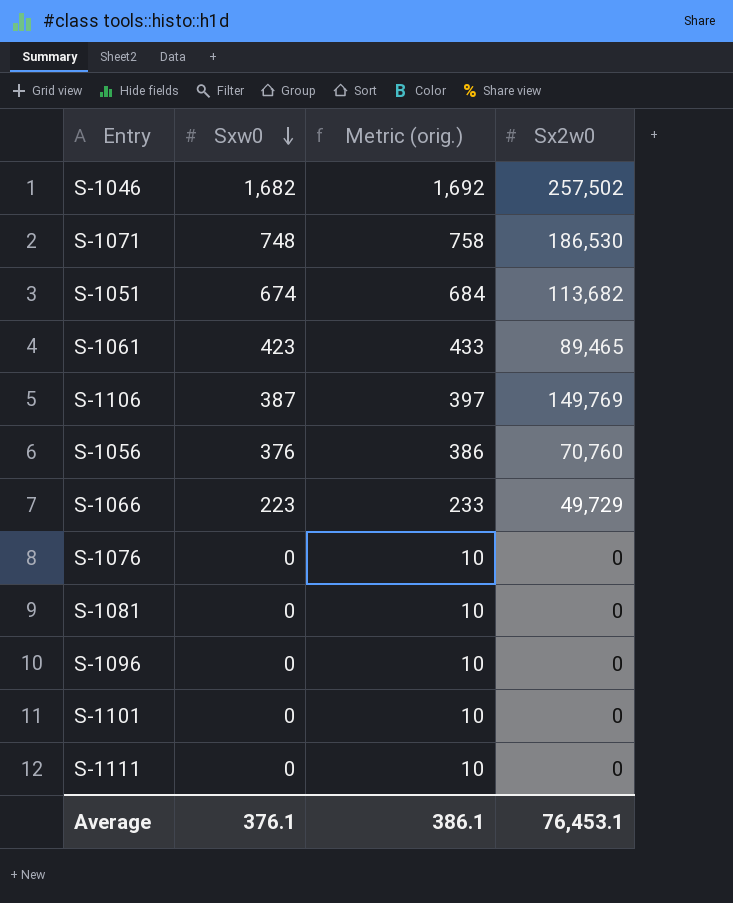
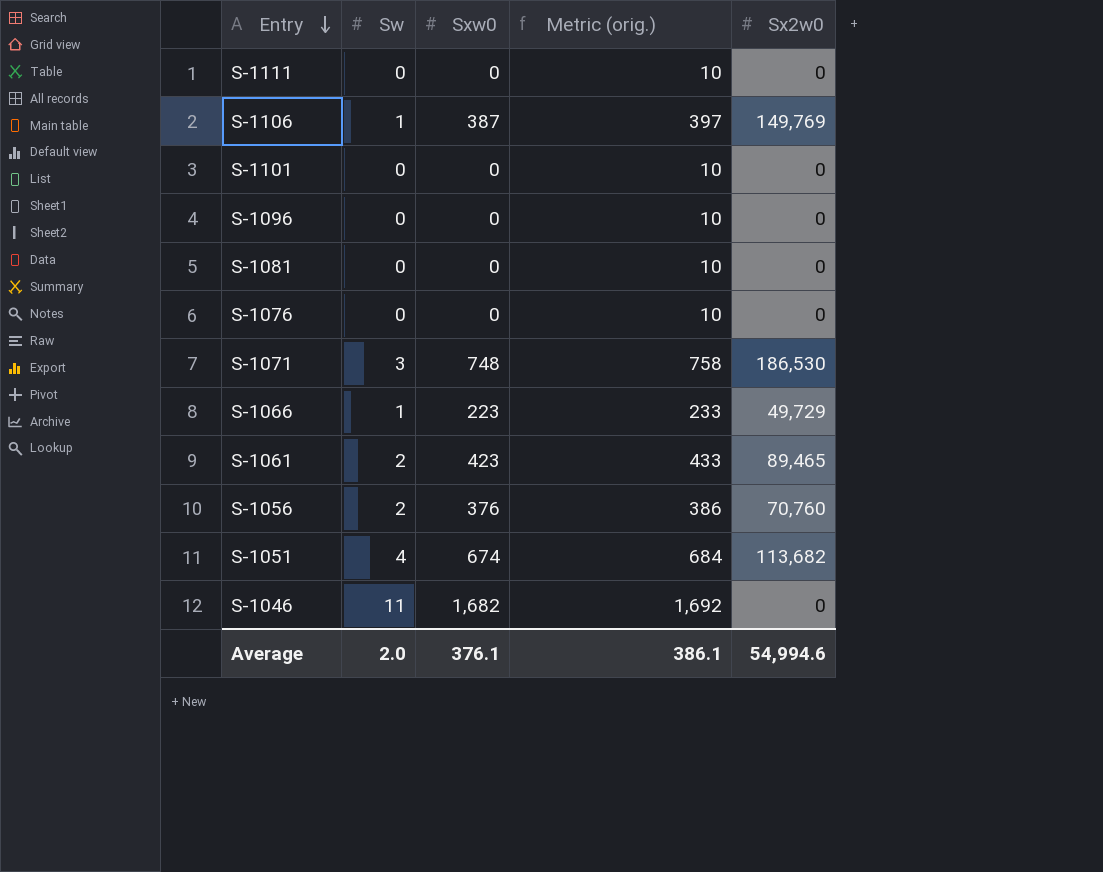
row order: Sxw0 descending -> Entry descending
column Sw | position: none -> 2
S-1046 | Sx2w0: 257,502 -> 0
Average | Sx2w0: 76,453.1 -> 54,994.6

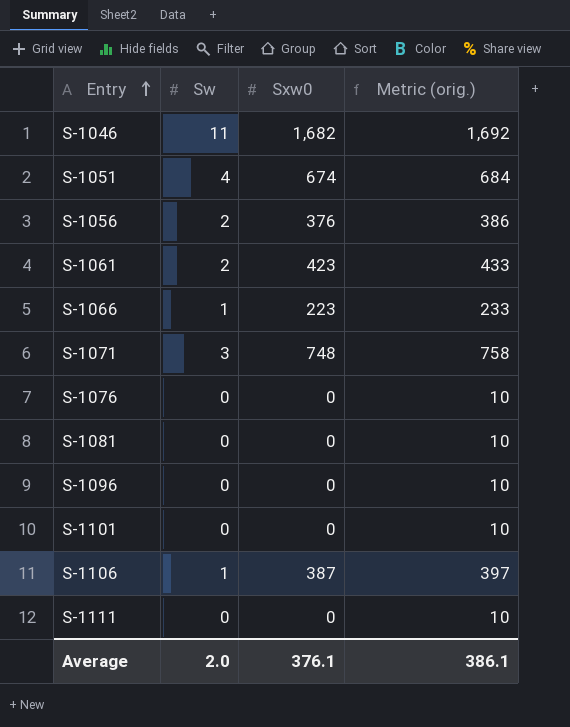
row order: Entry descending -> Entry ascending
column Sx2w0 | position: 5 -> none

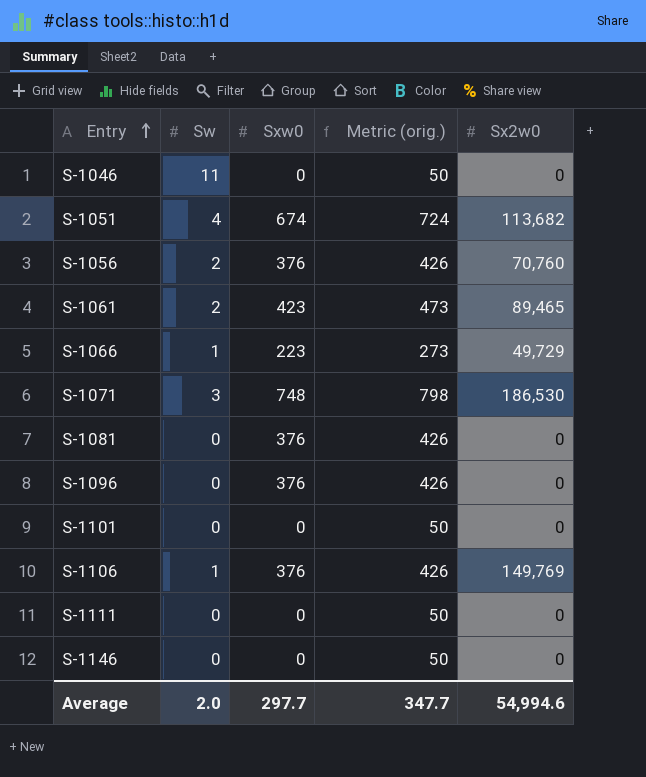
column Metric (orig.) | formula: [Sxw0] + 10 -> [Sxw0] + 50
column Sx2w0 | position: none -> 5
row S-1076: 0 | 0 | 10 -> none
S-1046 | Sxw0: 1,682 -> 0
S-1081 | Sxw0: 0 -> 376
S-1096 | Sxw0: 0 -> 376
S-1106 | Sxw0: 387 -> 376
row S-1146: none -> 0 | 0 | 50 | 0
Average | Sxw0: 376.1 -> 297.7
Average | Metric (orig.): 386.1 -> 347.7

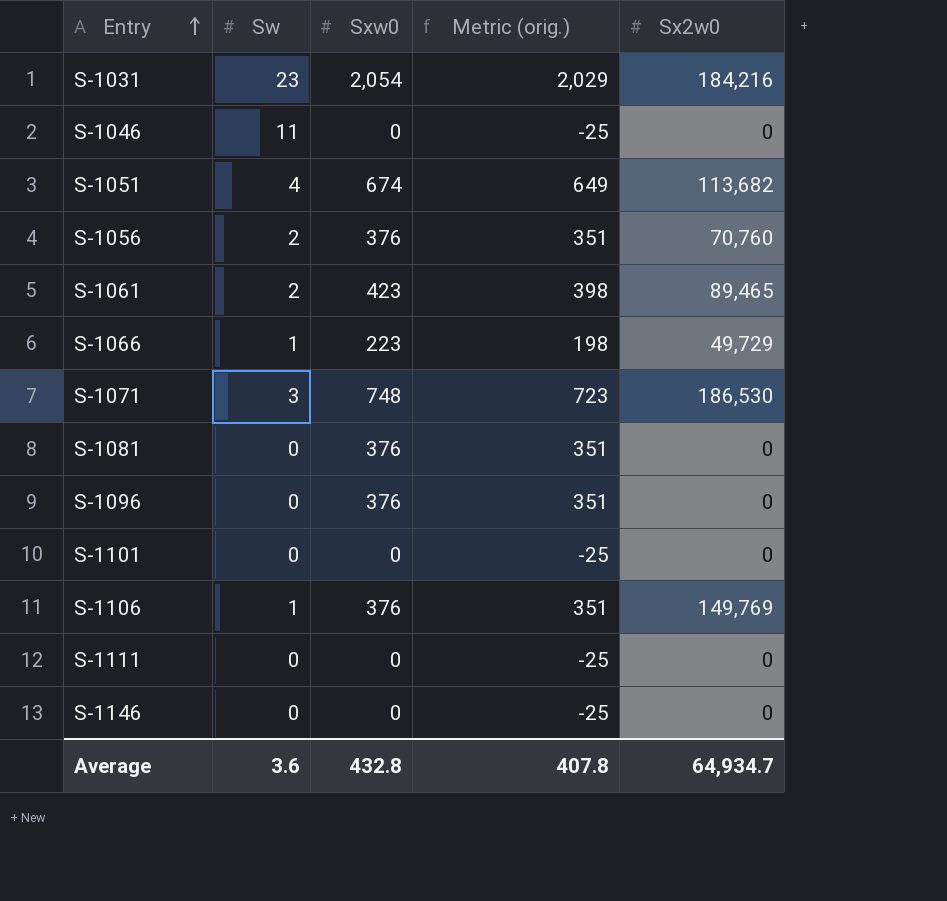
column Metric (orig.) | formula: [Sxw0] + 50 -> [Sxw0] - 25
row S-1031: none -> 23 | 2,054 | 2,029 | 184,216
Average | Sw: 2.0 -> 3.6
Average | Sxw0: 297.7 -> 432.8
Average | Metric (orig.): 347.7 -> 407.8
Average | Sx2w0: 54,994.6 -> 64,934.7

